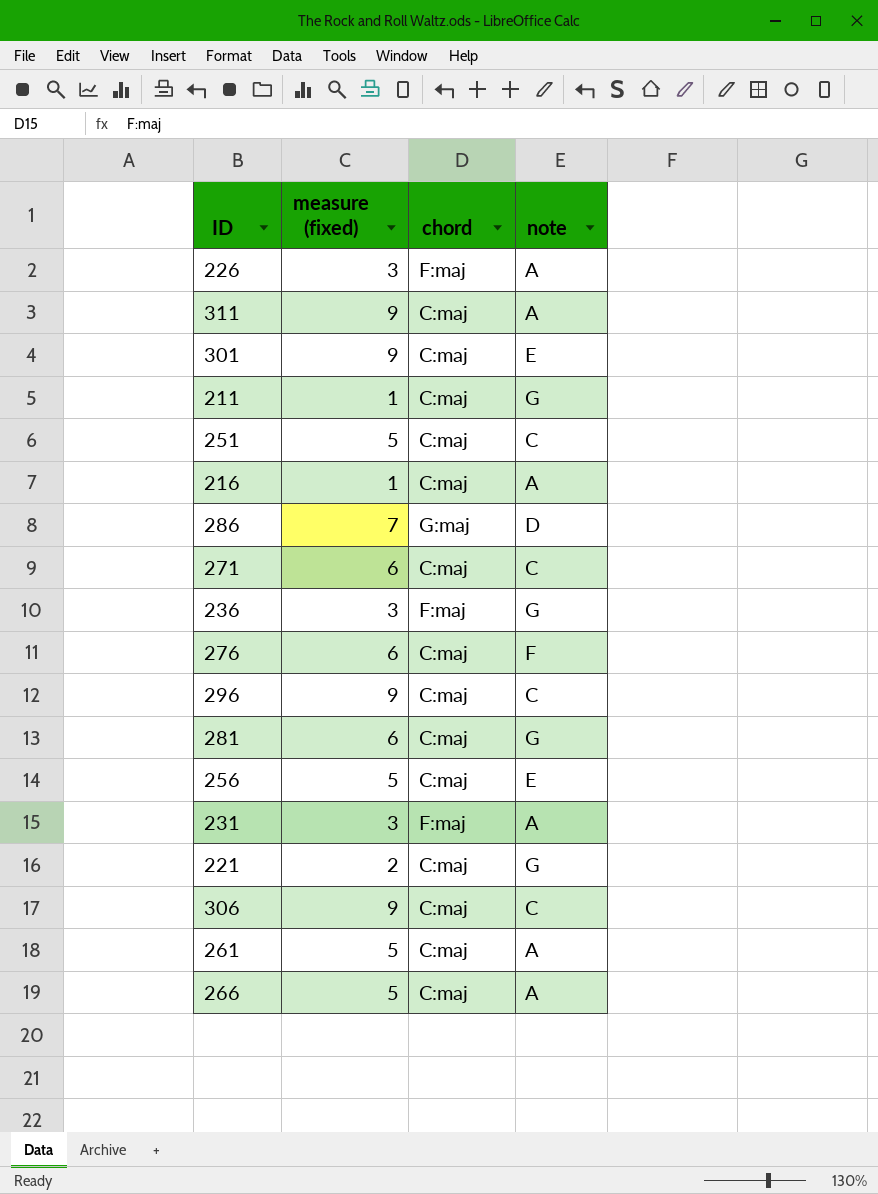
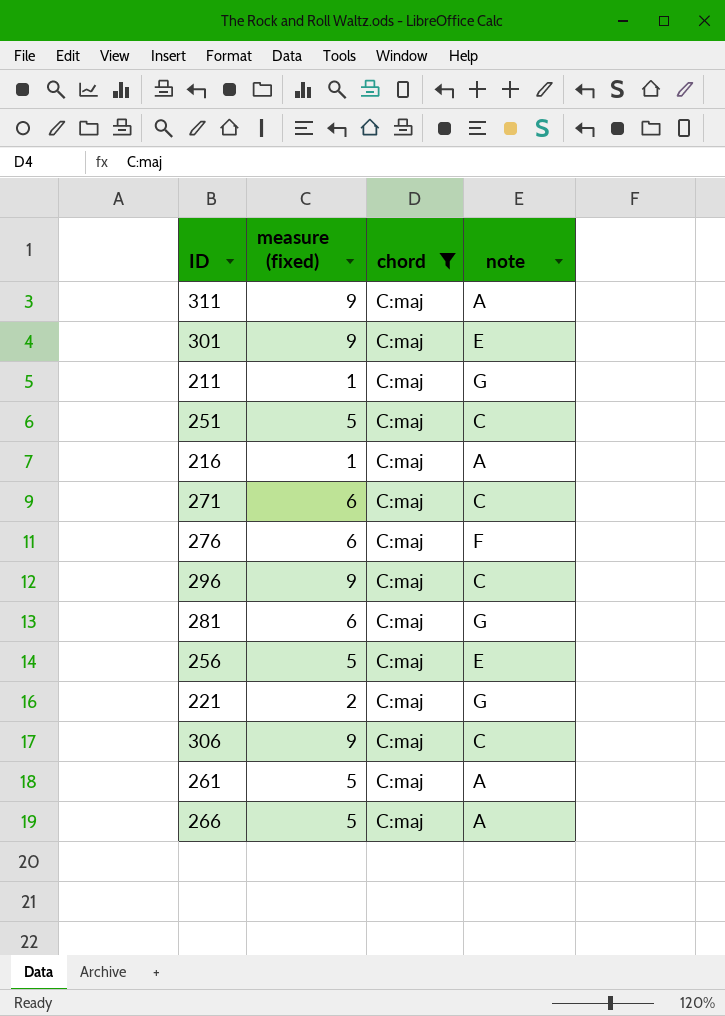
filter: none -> chord = C:maj

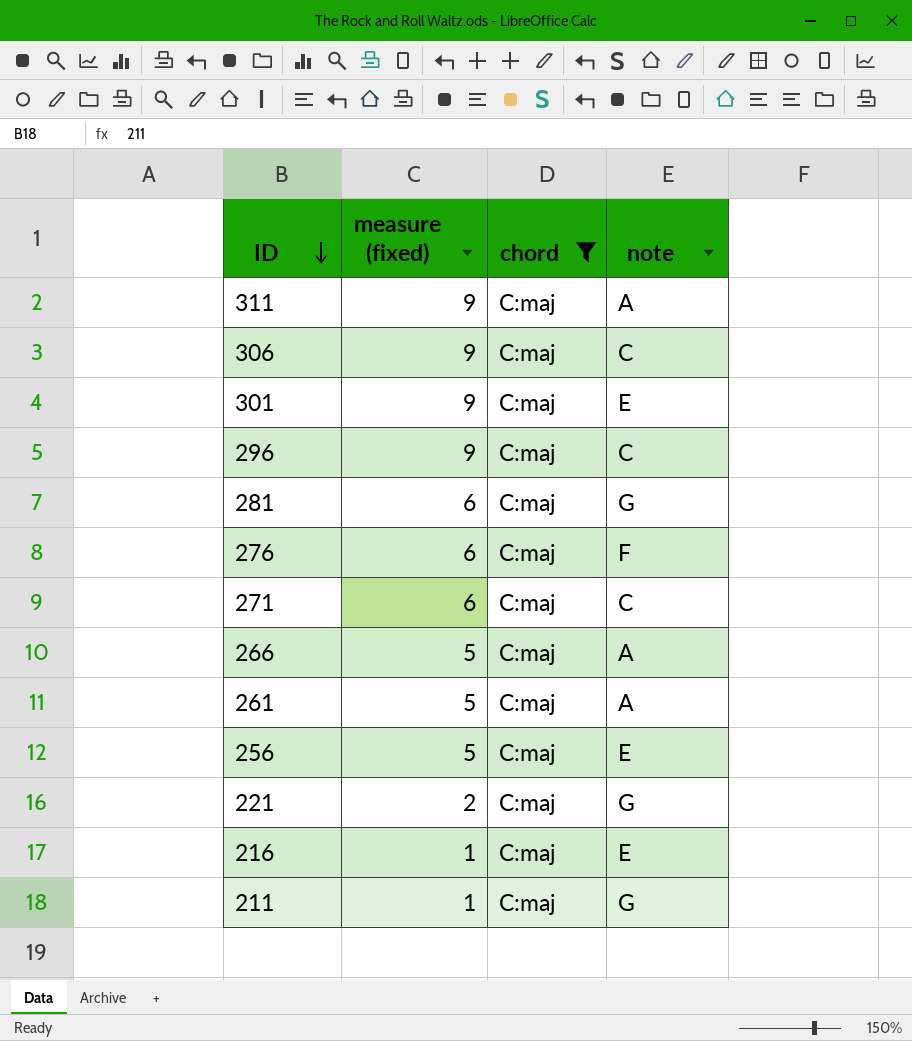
row order: none -> ID descending
row 251: 5 | C:maj | C -> none
216 | note: A -> E

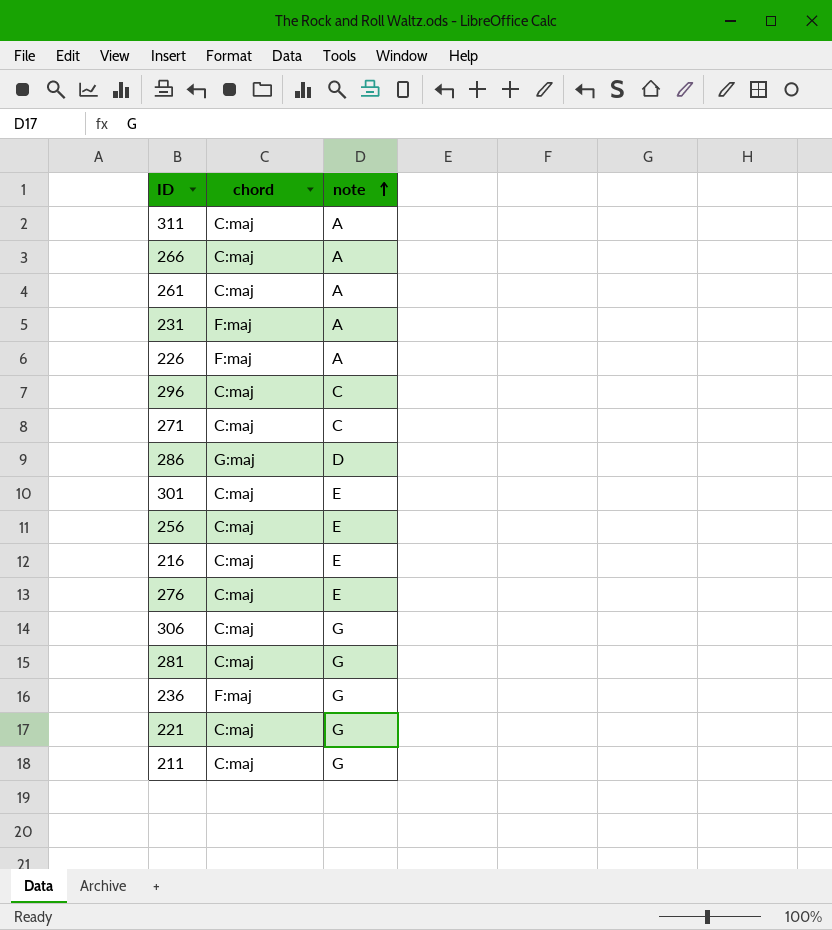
filter: chord = C:maj -> none
row order: ID descending -> note ascending
column measure (fixed) | position: 2 -> none
276 | note: F -> E
306 | note: C -> G

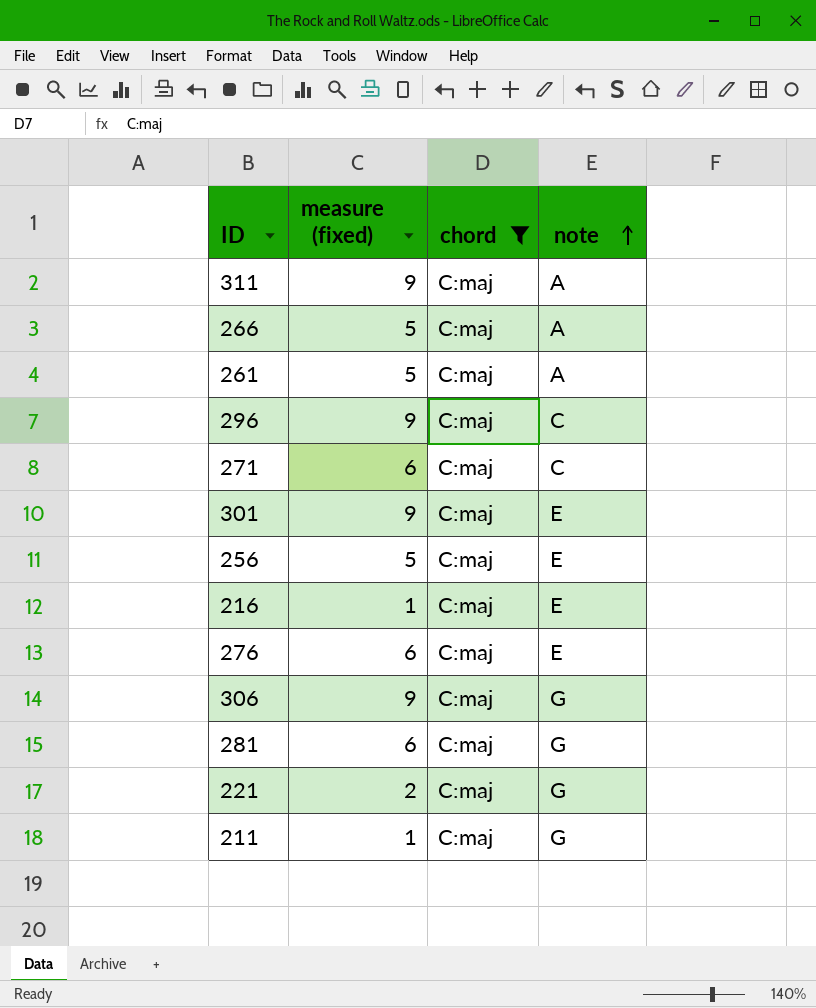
filter: none -> chord = C:maj
column measure (fixed) | position: none -> 2

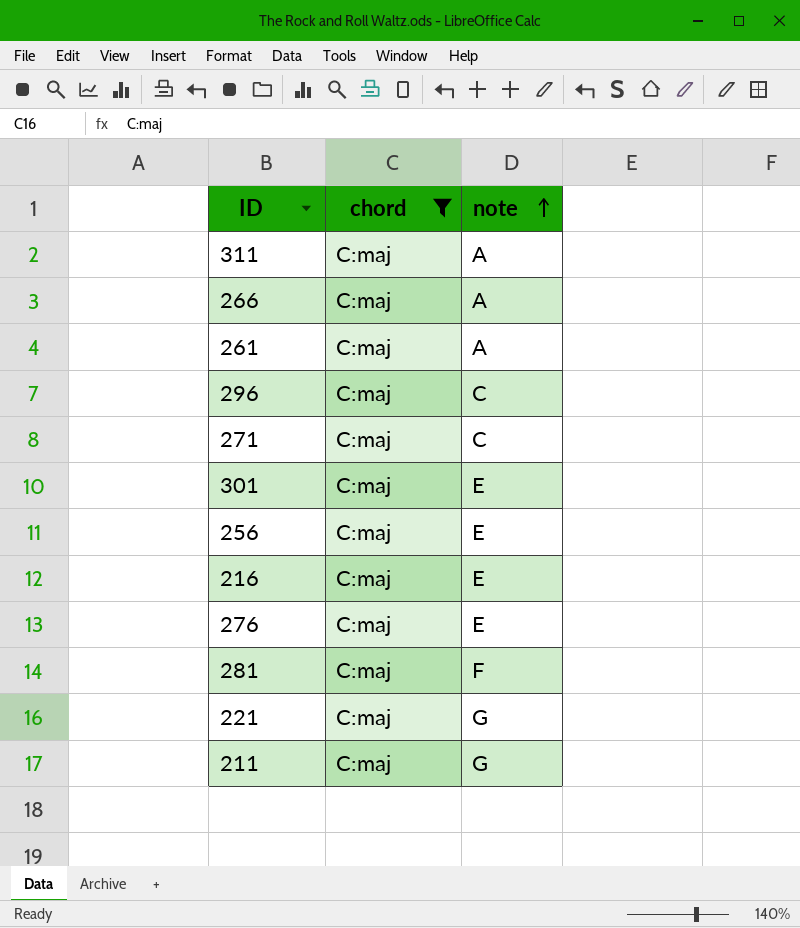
column measure (fixed) | position: 2 -> none
row 306: 9 | C:maj | G -> none
281 | note: G -> F

